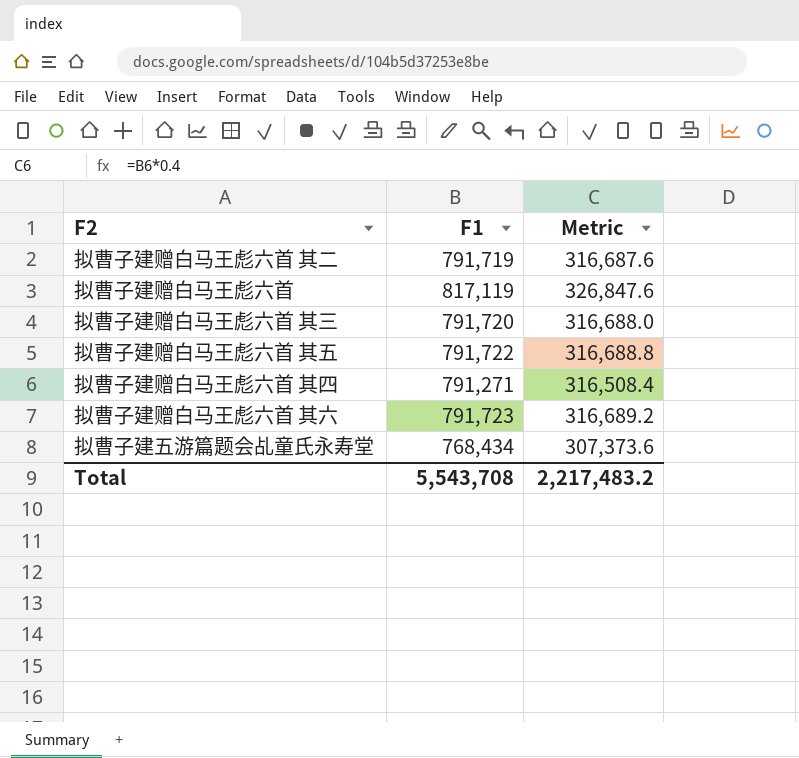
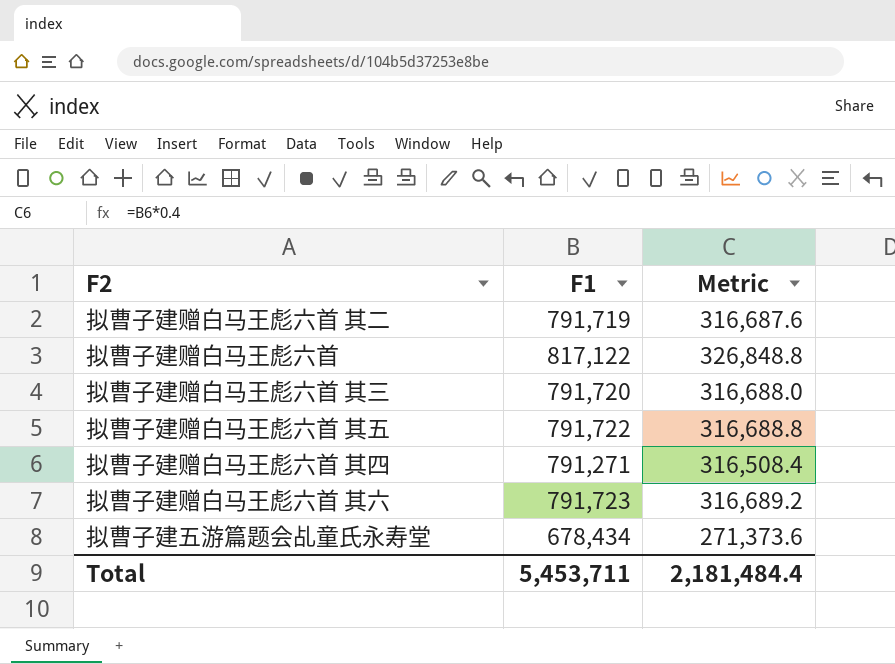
拟曹子建赠白马王彪六首 | F1: 817,119 -> 817,122
拟曹子建赠白马王彪六首 | Metric: 326,847.6 -> 326,848.8
拟曹子建五游篇题会乩童氏永寿堂 | F1: 768,434 -> 678,434
拟曹子建五游篇题会乩童氏永寿堂 | Metric: 307,373.6 -> 271,373.6
Total | F1: 5,543,708 -> 5,453,711
Total | Metric: 2,217,483.2 -> 2,181,484.4

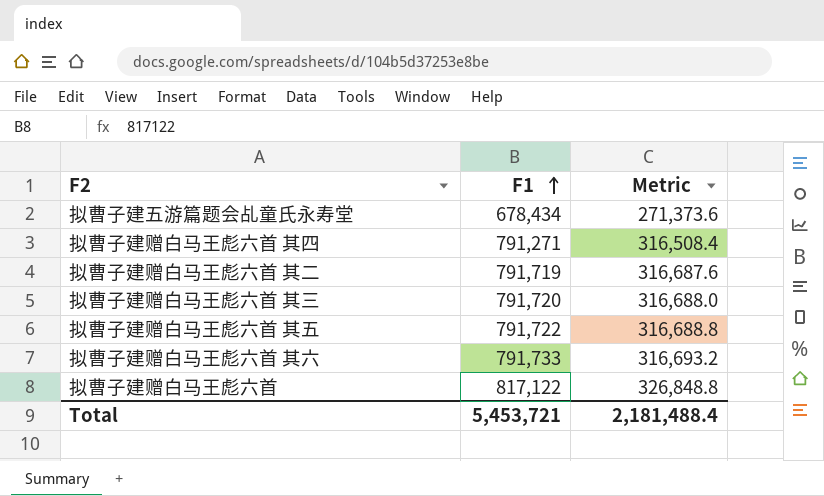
row order: none -> F1 ascending
拟曹子建赠白马王彪六首 其六 | F1: 791,723 -> 791,733
拟曹子建赠白马王彪六首 其六 | Metric: 316,689.2 -> 316,693.2
Total | F1: 5,453,711 -> 5,453,721
Total | Metric: 2,181,484.4 -> 2,181,488.4

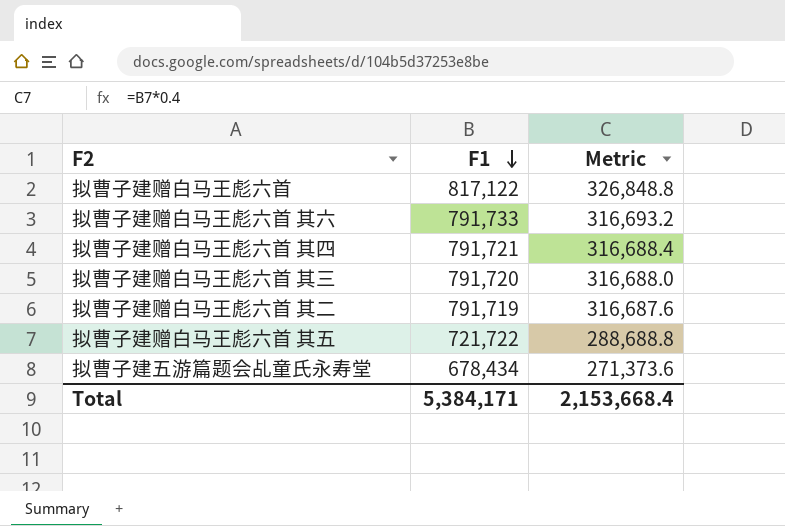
row order: F1 ascending -> F1 descending
拟曹子建赠白马王彪六首 其四 | F1: 791,271 -> 791,721
拟曹子建赠白马王彪六首 其四 | Metric: 316,508.4 -> 316,688.4
拟曹子建赠白马王彪六首 其五 | F1: 791,722 -> 721,722
拟曹子建赠白马王彪六首 其五 | Metric: 316,688.8 -> 288,688.8
Total | F1: 5,453,721 -> 5,384,171
Total | Metric: 2,181,488.4 -> 2,153,668.4

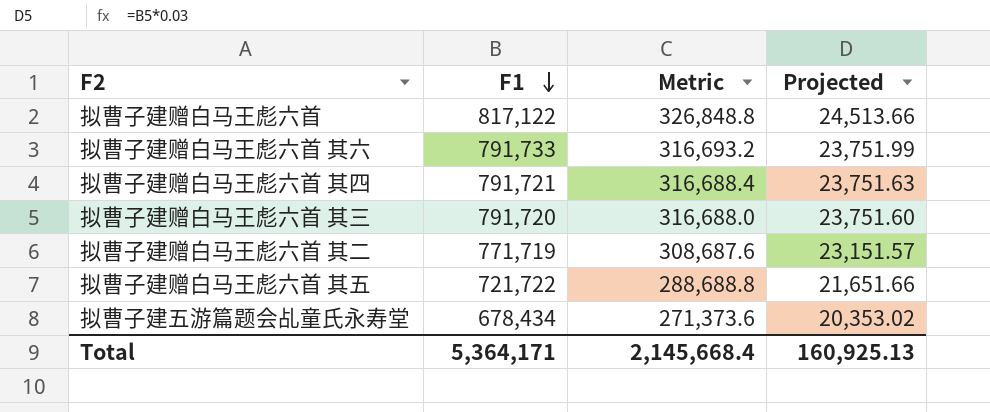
column Projected | formula: none -> [F1] * 0.03
拟曹子建赠白马王彪六首 其二 | F1: 791,719 -> 771,719
拟曹子建赠白马王彪六首 其二 | Metric: 316,687.6 -> 308,687.6
Total | F1: 5,384,171 -> 5,364,171
Total | Metric: 2,153,668.4 -> 2,145,668.4

